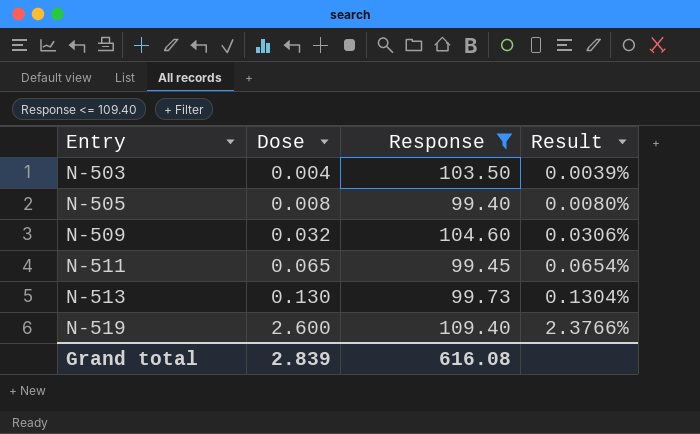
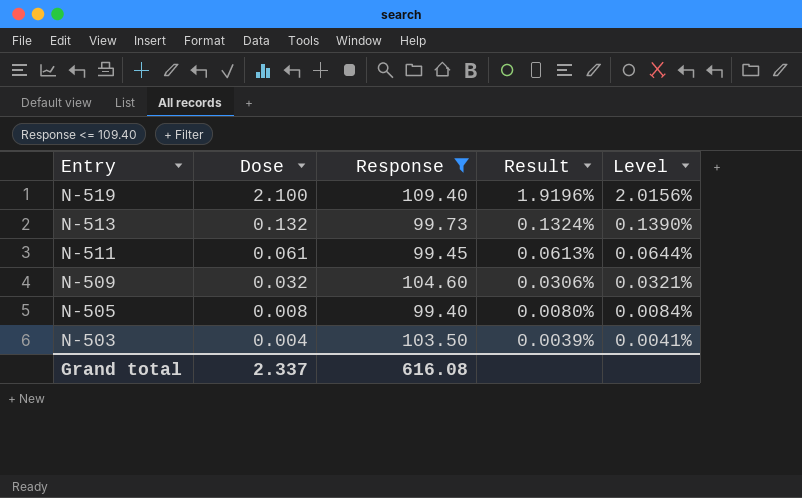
row order: Entry ascending -> Entry descending
column Level | formula: none -> [Result] * 1.05
N-519 | Dose: 2.600 -> 2.100
N-519 | Result: 2.3766% -> 1.9196%
N-513 | Dose: 0.130 -> 0.132
N-513 | Result: 0.1304% -> 0.1324%
N-511 | Dose: 0.065 -> 0.061
N-511 | Result: 0.0654% -> 0.0613%
Grand total | Dose: 2.839 -> 2.337

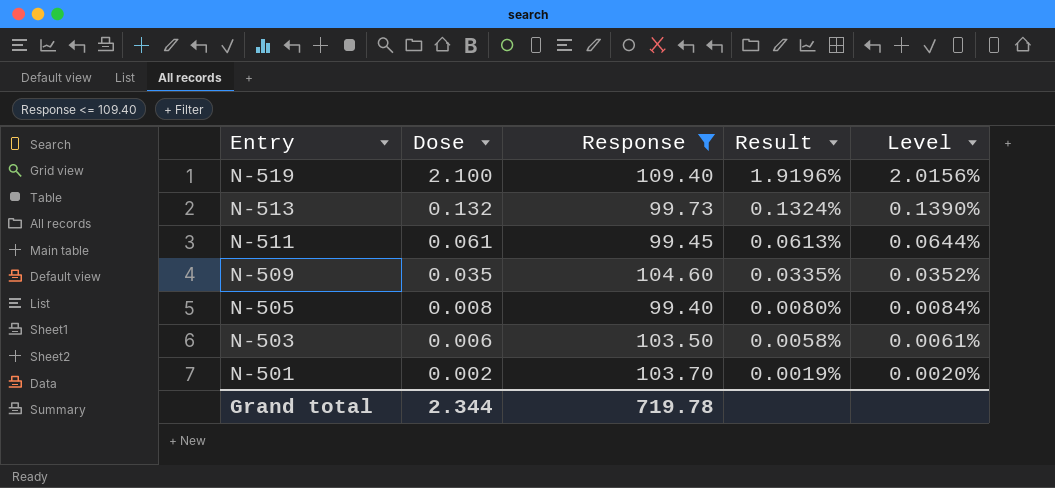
N-509 | Dose: 0.032 -> 0.035
N-509 | Result: 0.0306% -> 0.0335%
N-509 | Level: 0.0321% -> 0.0352%
N-503 | Dose: 0.004 -> 0.006
N-503 | Result: 0.0039% -> 0.0058%
N-503 | Level: 0.0041% -> 0.0061%
row N-501: none -> 0.002 | 103.70 | 0.0019% | 0.0020%
Grand total | Dose: 2.337 -> 2.344
Grand total | Response: 616.08 -> 719.78

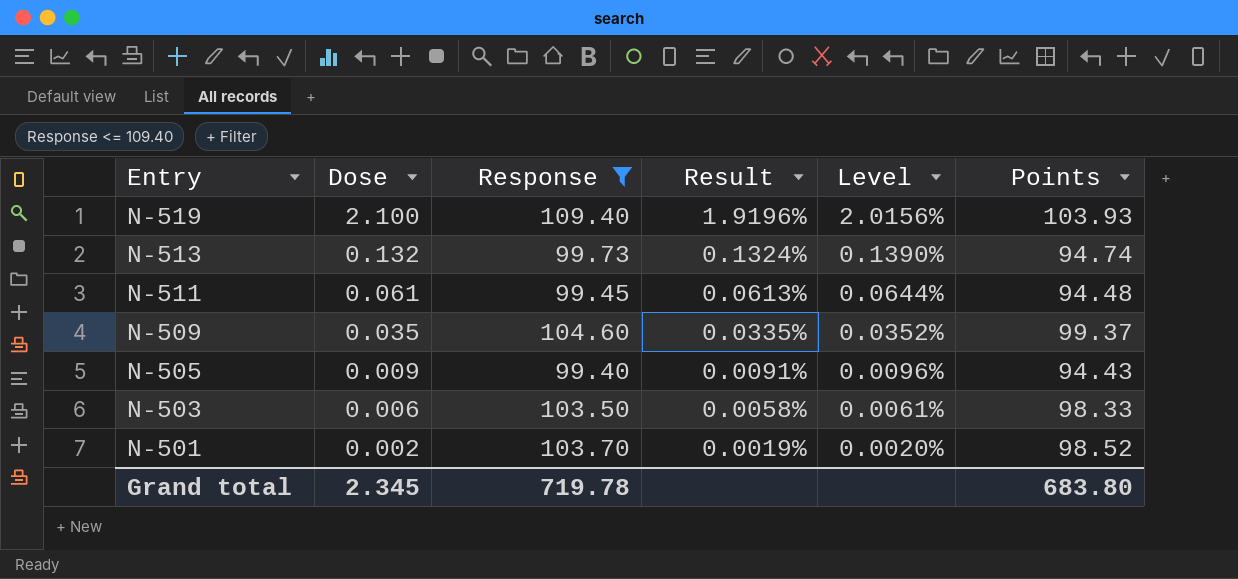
column Points | formula: none -> [Response] * 0.95
N-505 | Dose: 0.008 -> 0.009
N-505 | Result: 0.0080% -> 0.0091%
N-505 | Level: 0.0084% -> 0.0096%
Grand total | Dose: 2.344 -> 2.345

